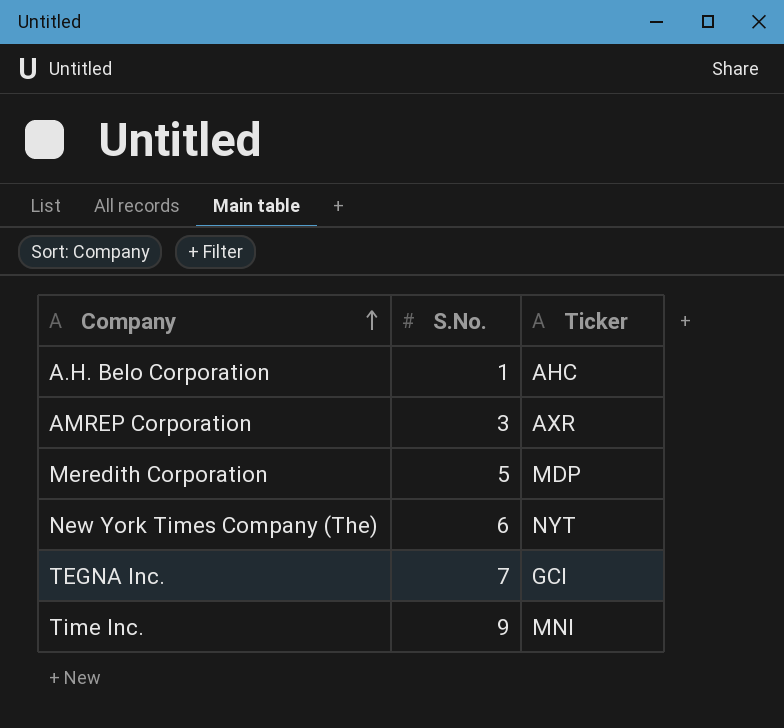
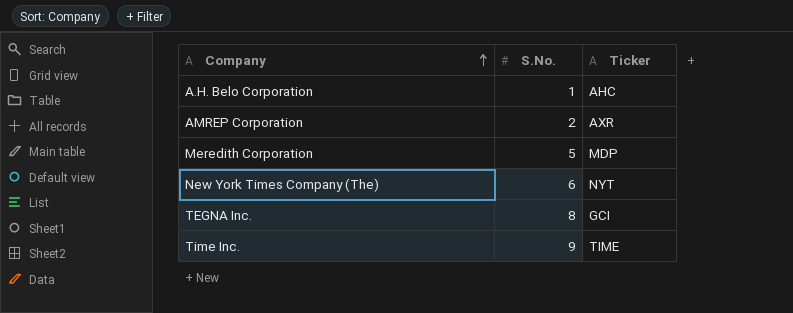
AMREP Corporation | S.No.: 3 -> 2
TEGNA Inc. | S.No.: 7 -> 8
Time Inc. | Ticker: MNI -> TIME

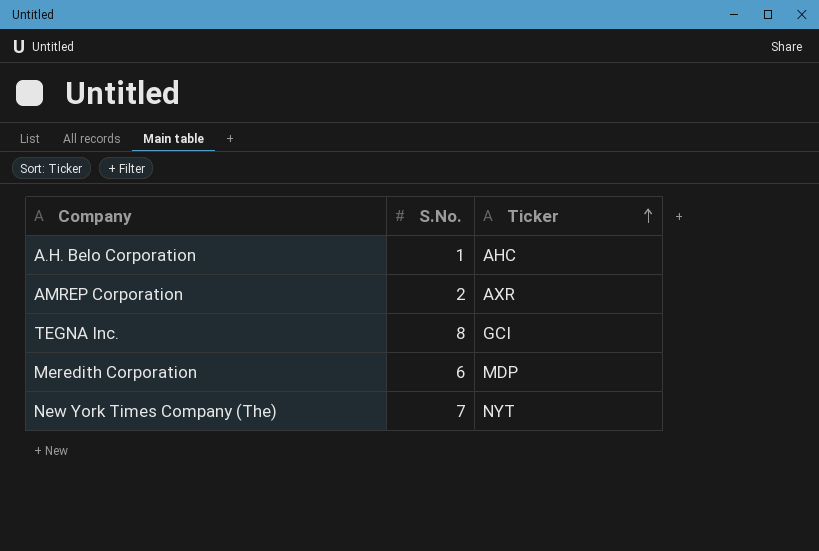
row order: Company ascending -> Ticker ascending
row Time Inc.: 9 | TIME -> none
Meredith Corporation | S.No.: 5 -> 6
New York Times Company (The) | S.No.: 6 -> 7

